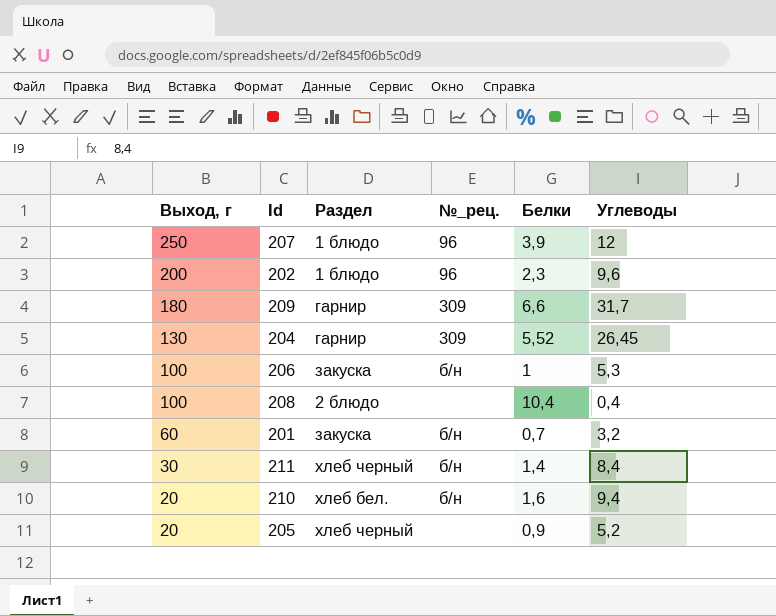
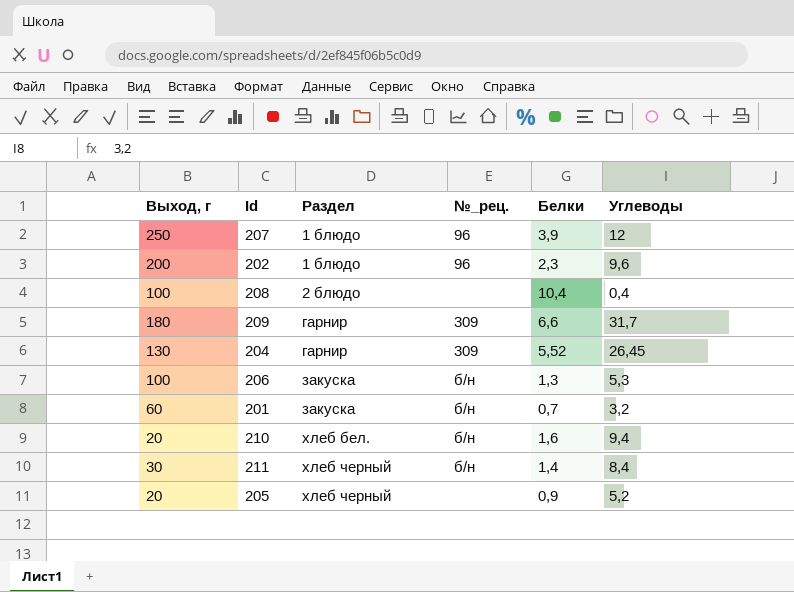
row order: Выход, г descending -> Раздел ascending
206 | Белки: 1 -> 1,3

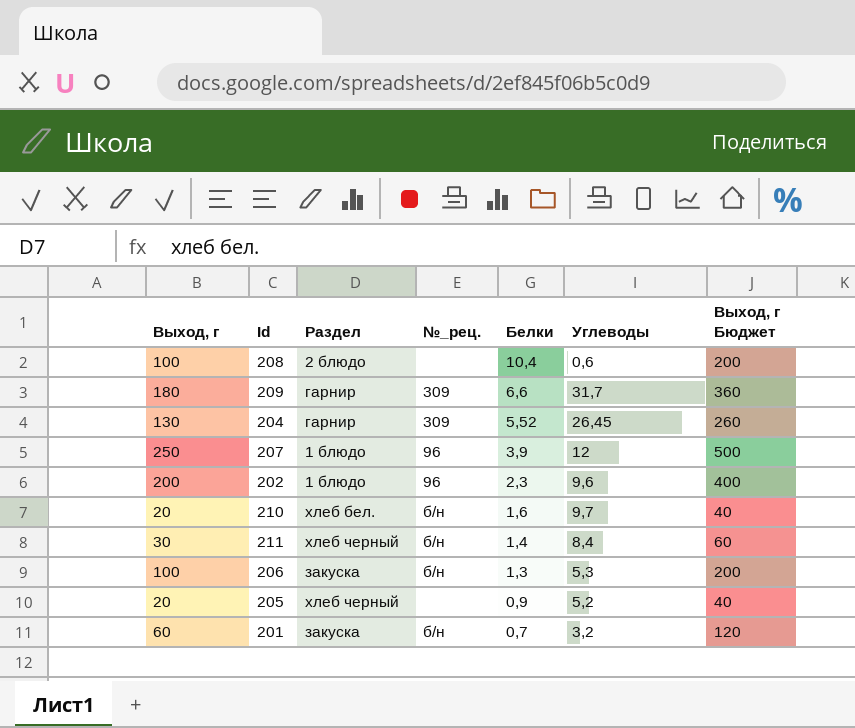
row order: Раздел ascending -> Белки descending
column Выход, г Бюджет | formula: none -> [Выход, г] * 2
208 | Углеводы: 0,4 -> 0,6
210 | Углеводы: 9,4 -> 9,7

